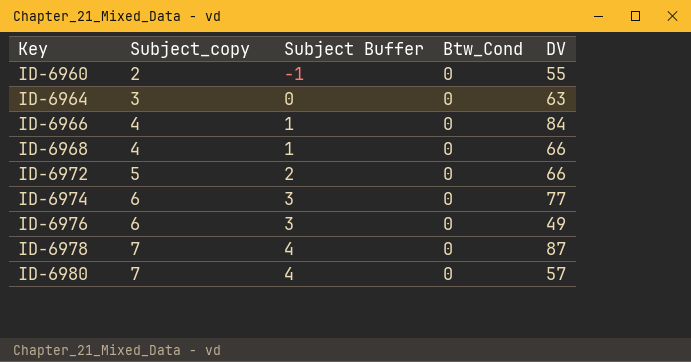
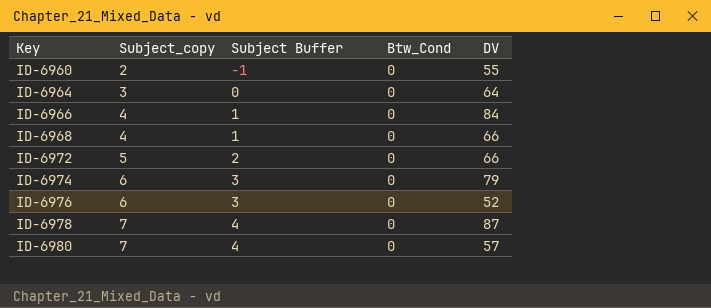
ID-6964 | DV: 63 -> 64
ID-6974 | DV: 77 -> 79
ID-6976 | DV: 49 -> 52

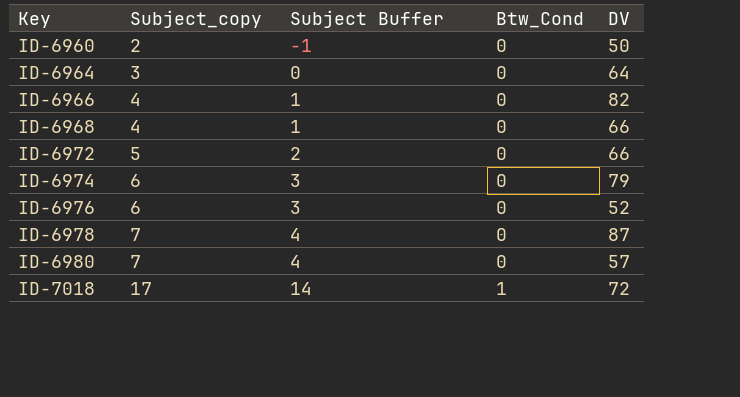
ID-6960 | DV: 55 -> 50
ID-6966 | DV: 84 -> 82
row ID-7018: none -> 17 | 14 | 1 | 72

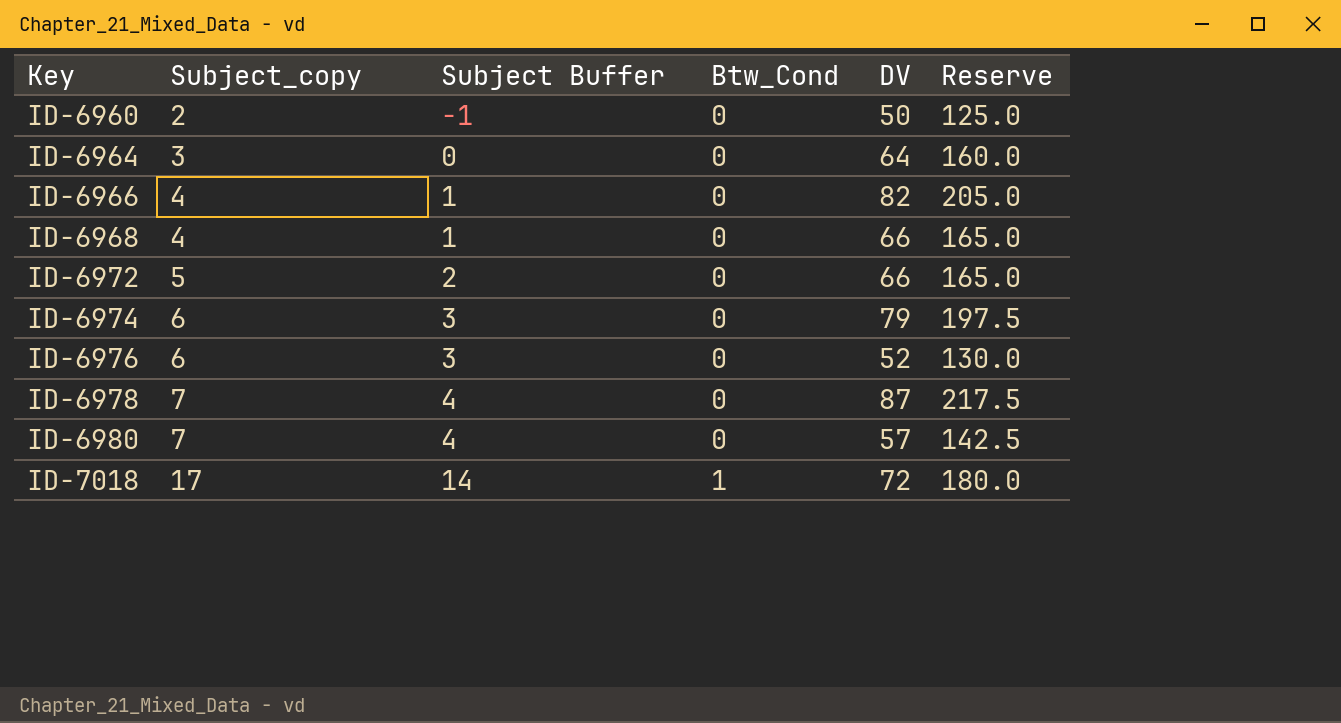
column Reserve | formula: none -> [DV] * 2.5

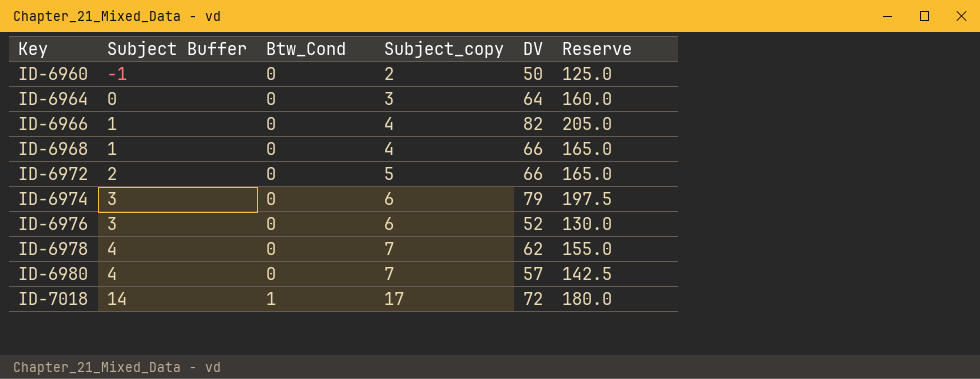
column Subject_copy | position: 2 -> 4
ID-6978 | DV: 87 -> 62
ID-6978 | Reserve: 217.5 -> 155.0

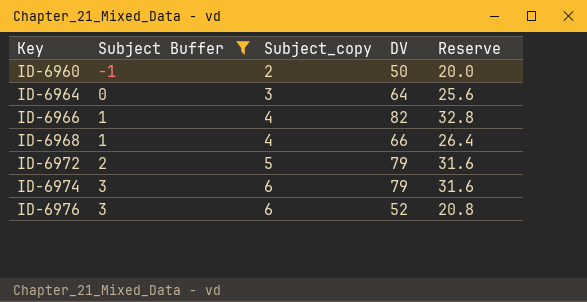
filter: none -> Subject Buffer <= 3
column Btw_Cond | position: 3 -> none
column Reserve | formula: [DV] * 2.5 -> [DV] * 0.4
ID-6972 | DV: 66 -> 79

